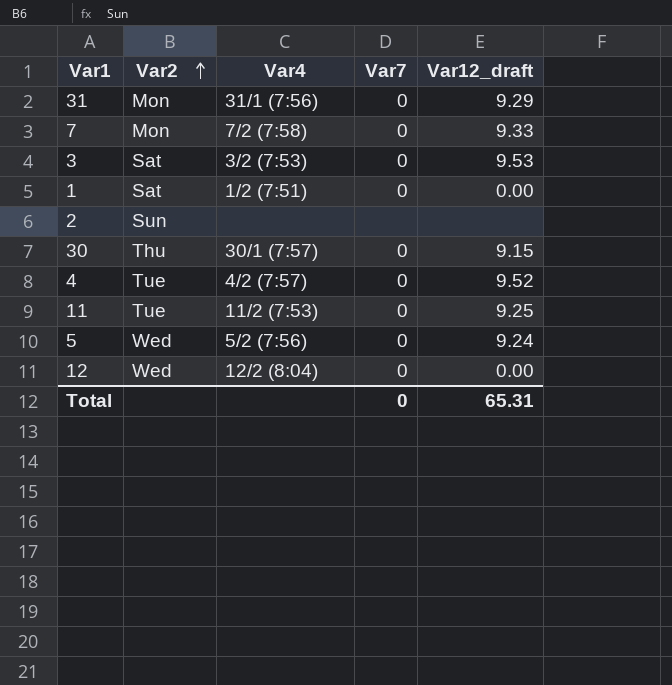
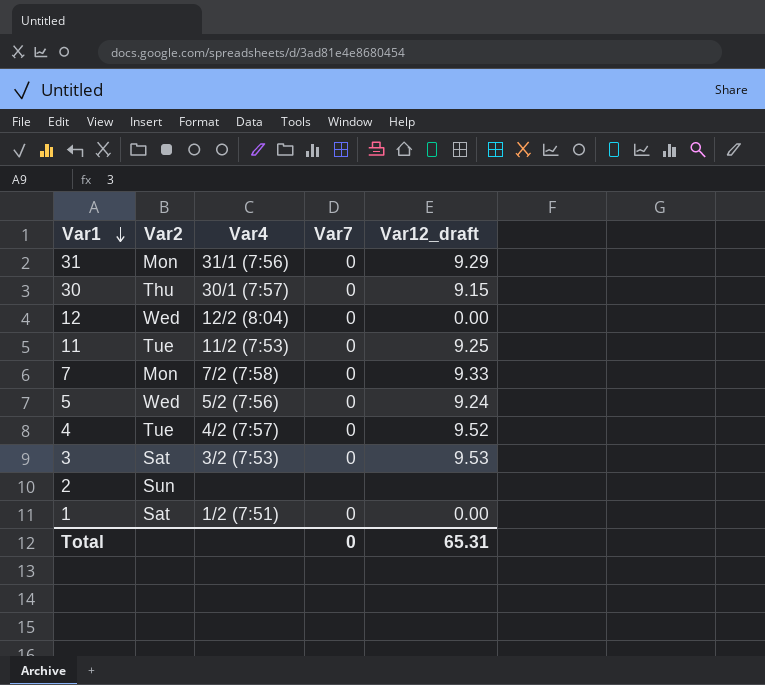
row order: Var2 ascending -> Var1 descending

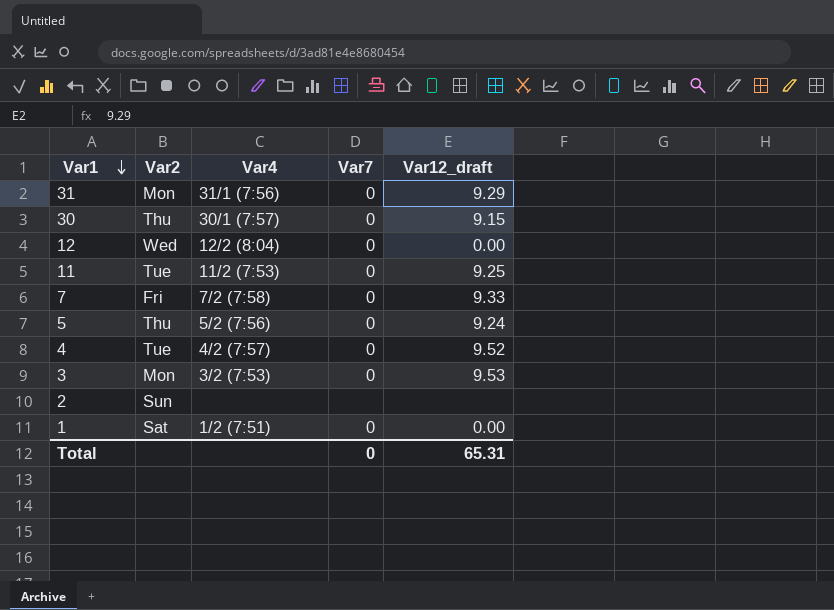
7 | Var2: Mon -> Fri
5 | Var2: Wed -> Thu
3 | Var2: Sat -> Mon

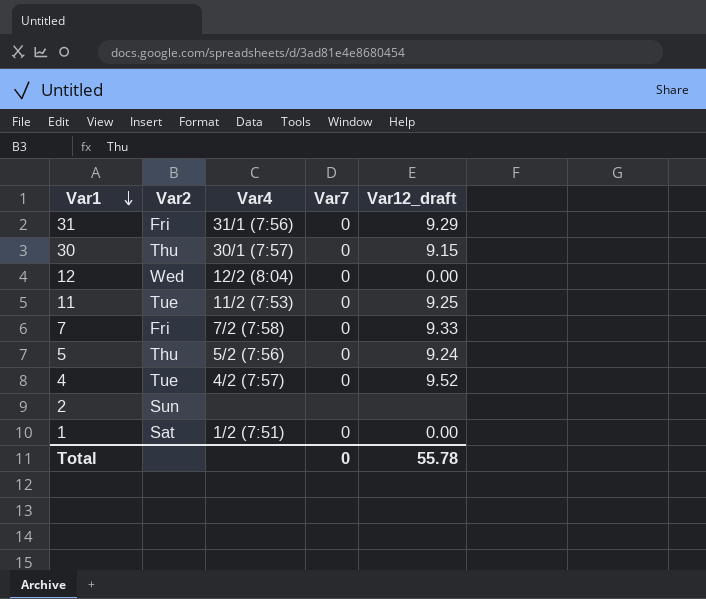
row 3: Mon | 3/2 (7:53) | 0 | 9.53 -> none
31 | Var2: Mon -> Fri
Total | Var12_draft: 65.31 -> 55.78

